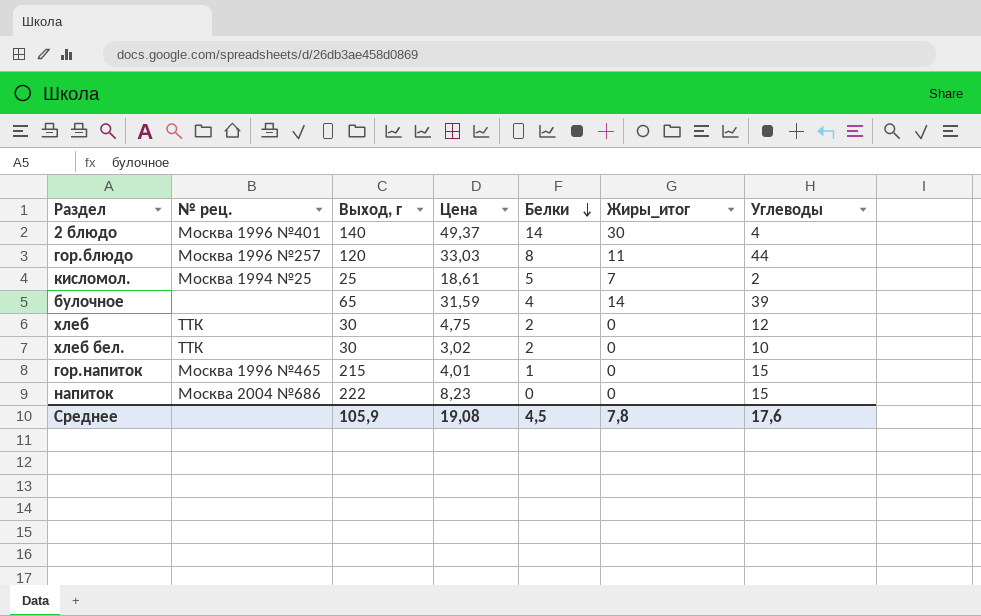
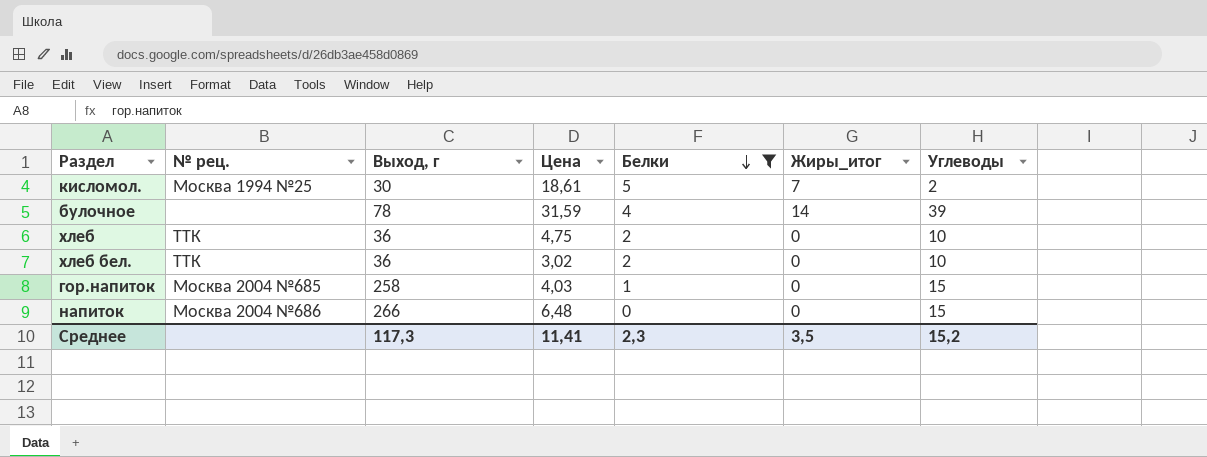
filter: none -> Белки <= 5
кисломол. | Выход, г: 25 -> 30
булочное | Выход, г: 65 -> 78
хлеб | Выход, г: 30 -> 36
хлеб | Углеводы: 12 -> 10
хлеб бел. | Выход, г: 30 -> 36
гор.напиток | № рец.: Москва 1996 №465 -> Москва 2004 №685
гор.напиток | Выход, г: 215 -> 258
гор.напиток | Цена: 4,01 -> 4,03
напиток | Выход, г: 222 -> 266
напиток | Цена: 8,23 -> 6,48
Среднее | Выход, г: 105,9 -> 117,3
Среднее | Цена: 19,08 -> 11,41
Среднее | Белки: 4,5 -> 2,3
Среднее | Жиры_итог: 7,8 -> 3,5
Среднее | Углеводы: 17,6 -> 15,2

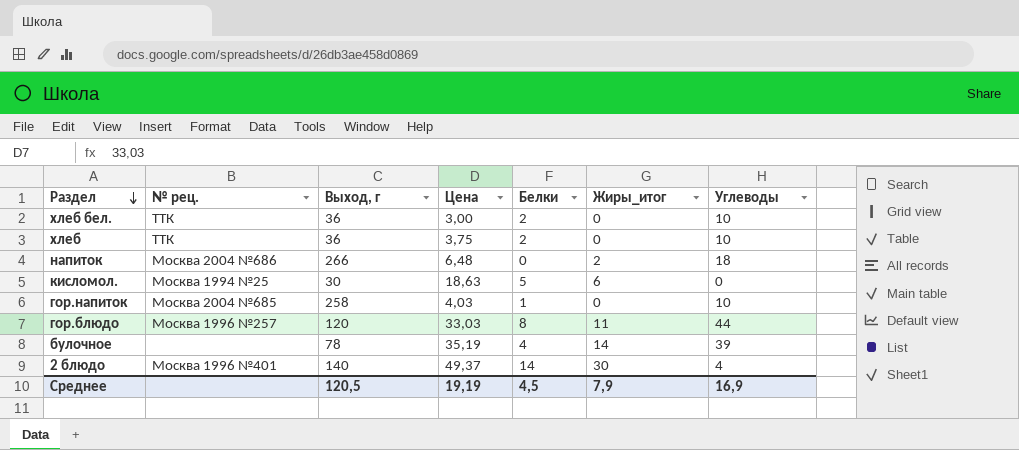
filter: Белки <= 5 -> none
row order: Белки descending -> Раздел descending
хлеб бел. | Цена: 3,02 -> 3,00
хлеб | Цена: 4,75 -> 3,75
напиток | Жиры_итог: 0 -> 2
напиток | Углеводы: 15 -> 18
кисломол. | Цена: 18,61 -> 18,63
кисломол. | Жиры_итог: 7 -> 6
кисломол. | Углеводы: 2 -> 0
гор.напиток | Углеводы: 15 -> 10
булочное | Цена: 31,59 -> 35,19
Среднее | Выход, г: 117,3 -> 120,5
Среднее | Цена: 11,41 -> 19,19
Среднее | Белки: 2,3 -> 4,5
Среднее | Жиры_итог: 3,5 -> 7,9
Среднее | Углеводы: 15,2 -> 16,9

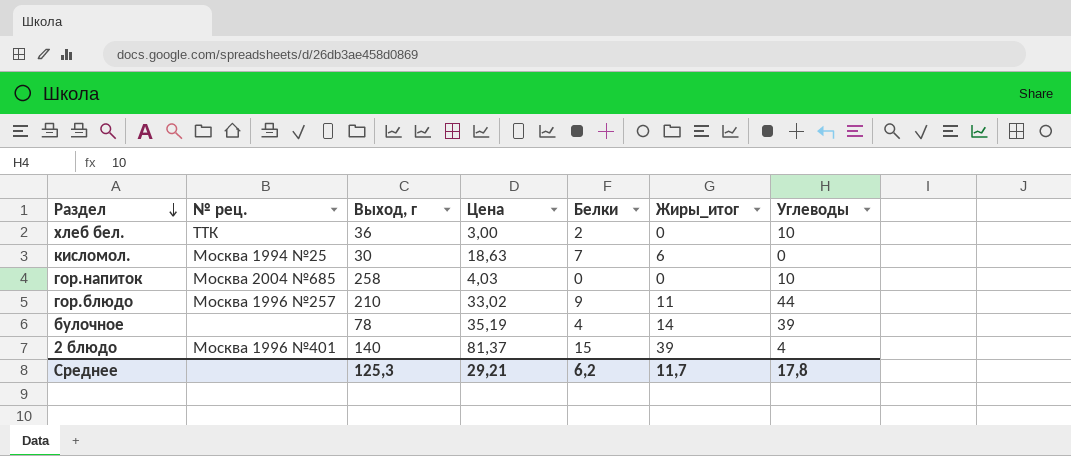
row хлеб: ТТК | 36 | 3,75 | 2 | 0 | 10 -> none
row напиток: Москва 2004 №686 | 266 | 6,48 | 0 | 2 | 18 -> none
кисломол. | Белки: 5 -> 7
гор.напиток | Белки: 1 -> 0
гор.блюдо | Выход, г: 120 -> 210
гор.блюдо | Цена: 33,03 -> 33,02
гор.блюдо | Белки: 8 -> 9
2 блюдо | Цена: 49,37 -> 81,37
2 блюдо | Белки: 14 -> 15
2 блюдо | Жиры_итог: 30 -> 39
Среднее | Выход, г: 120,5 -> 125,3
Среднее | Цена: 19,19 -> 29,21
Среднее | Белки: 4,5 -> 6,2
Среднее | Жиры_итог: 7,9 -> 11,7
Среднее | Углеводы: 16,9 -> 17,8

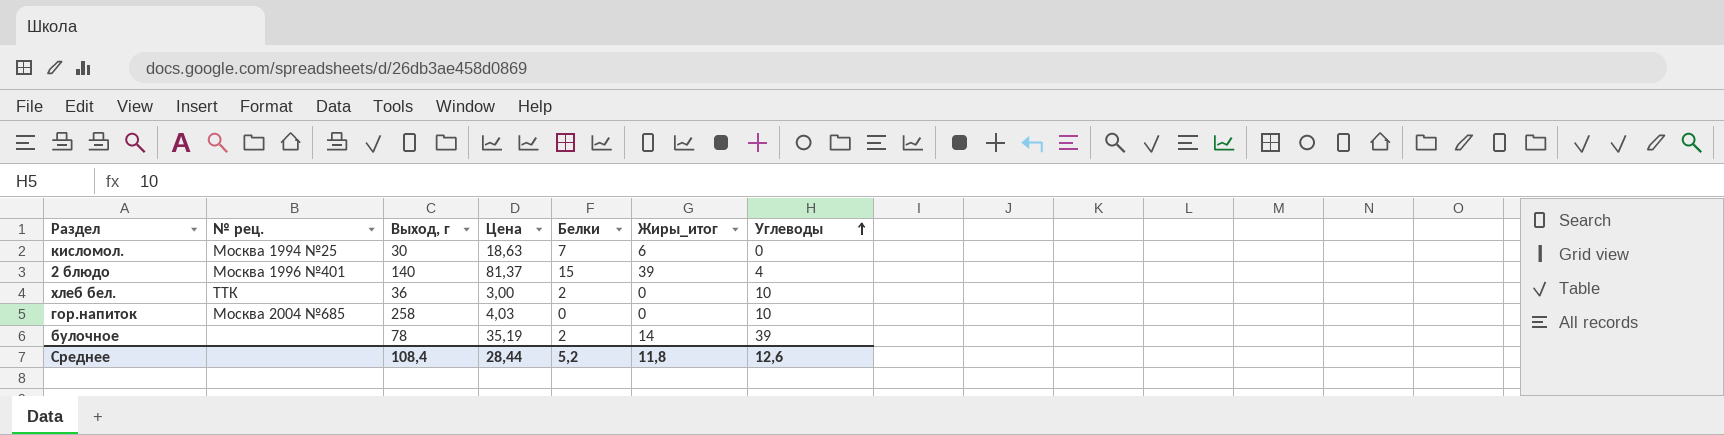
row order: Раздел descending -> Углеводы ascending
row гор.блюдо: Москва 1996 №257 | 210 | 33,02 | 9 | 11 | 44 -> none
булочное | Белки: 4 -> 2
Среднее | Выход, г: 125,3 -> 108,4
Среднее | Цена: 29,21 -> 28,44
Среднее | Белки: 6,2 -> 5,2
Среднее | Жиры_итог: 11,7 -> 11,8
Среднее | Углеводы: 17,8 -> 12,6

